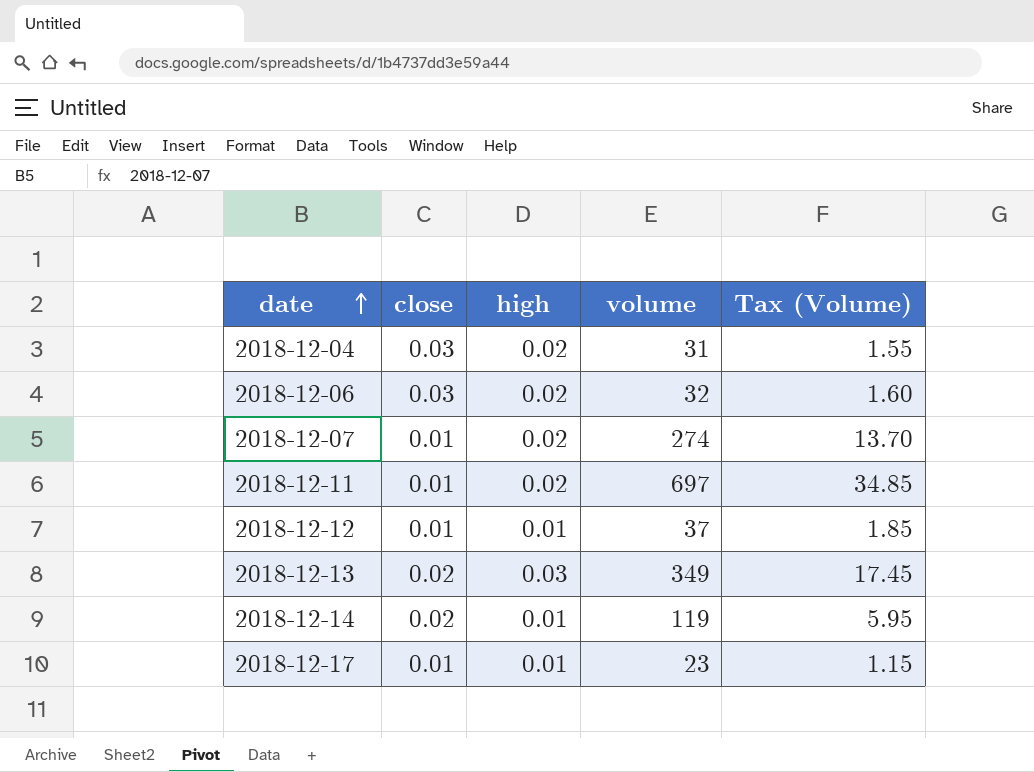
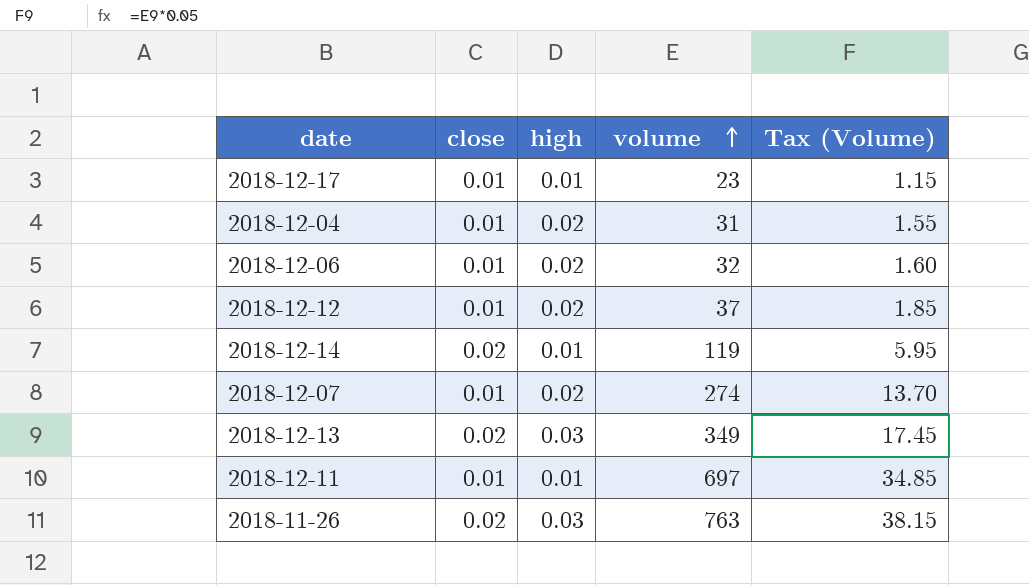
row order: date ascending -> volume ascending
2018-12-04 | close: 0.03 -> 0.01
2018-12-06 | close: 0.03 -> 0.01
2018-12-12 | high: 0.01 -> 0.02
2018-12-11 | high: 0.02 -> 0.01
row 2018-11-26: none -> 0.02 | 0.03 | 763 | 38.15

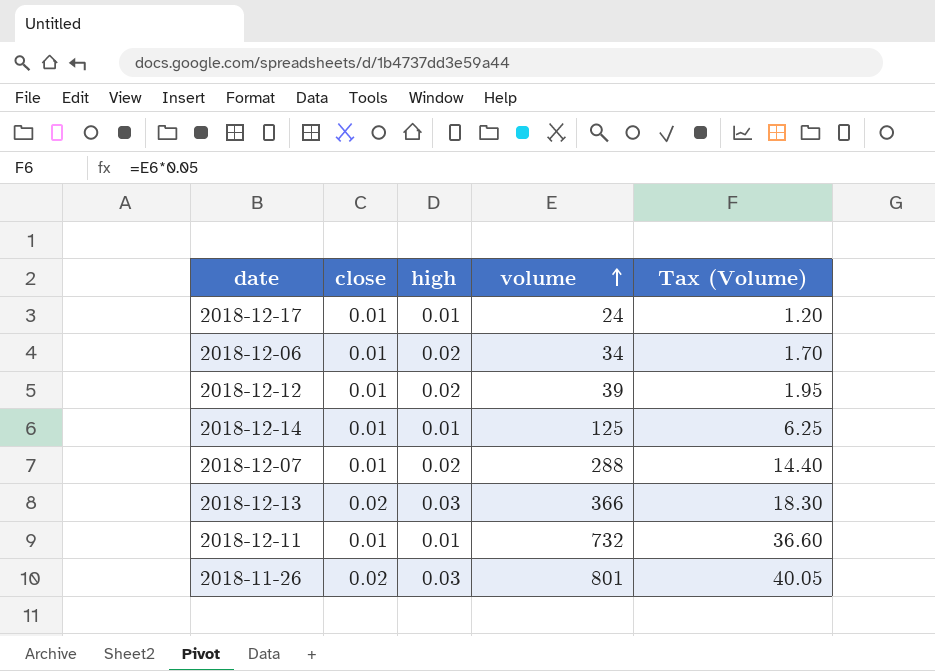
row 2018-12-04: 0.01 | 0.02 | 31 | 1.55 -> none
2018-12-17 | volume: 23 -> 24
2018-12-17 | Tax (Volume): 1.15 -> 1.20
2018-12-06 | volume: 32 -> 34
2018-12-06 | Tax (Volume): 1.60 -> 1.70
2018-12-12 | volume: 37 -> 39
2018-12-12 | Tax (Volume): 1.85 -> 1.95
2018-12-14 | close: 0.02 -> 0.01
2018-12-14 | volume: 119 -> 125
2018-12-14 | Tax (Volume): 5.95 -> 6.25
2018-12-07 | volume: 274 -> 288
2018-12-07 | Tax (Volume): 13.70 -> 14.40
2018-12-13 | volume: 349 -> 366
2018-12-13 | Tax (Volume): 17.45 -> 18.30
2018-12-11 | volume: 697 -> 732
2018-12-11 | Tax (Volume): 34.85 -> 36.60
2018-11-26 | volume: 763 -> 801
2018-11-26 | Tax (Volume): 38.15 -> 40.05

